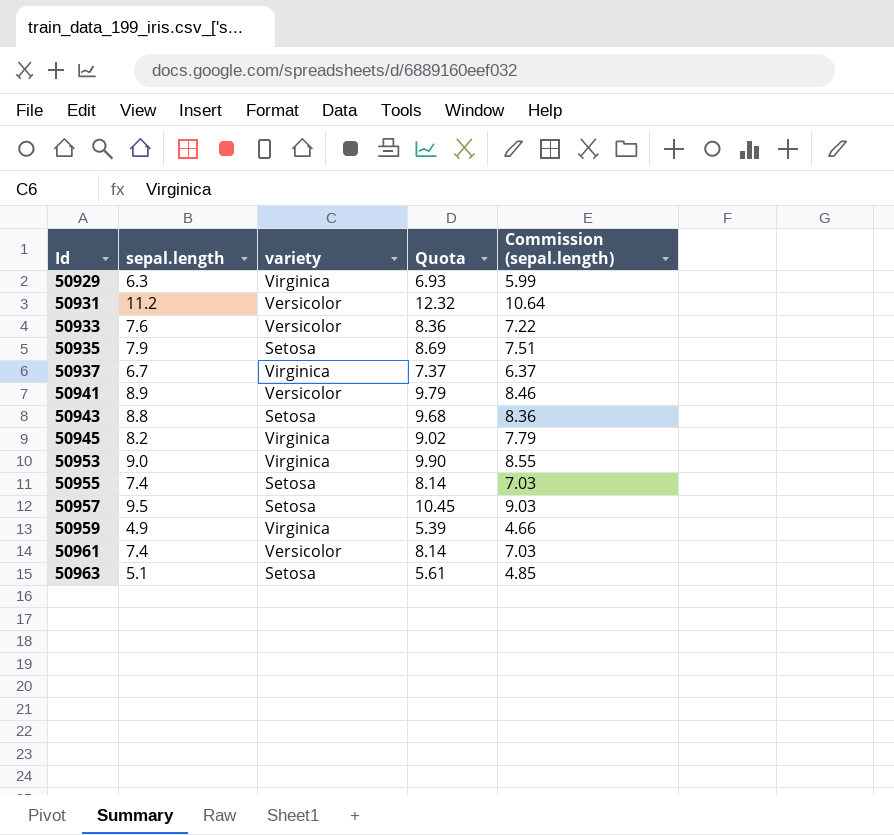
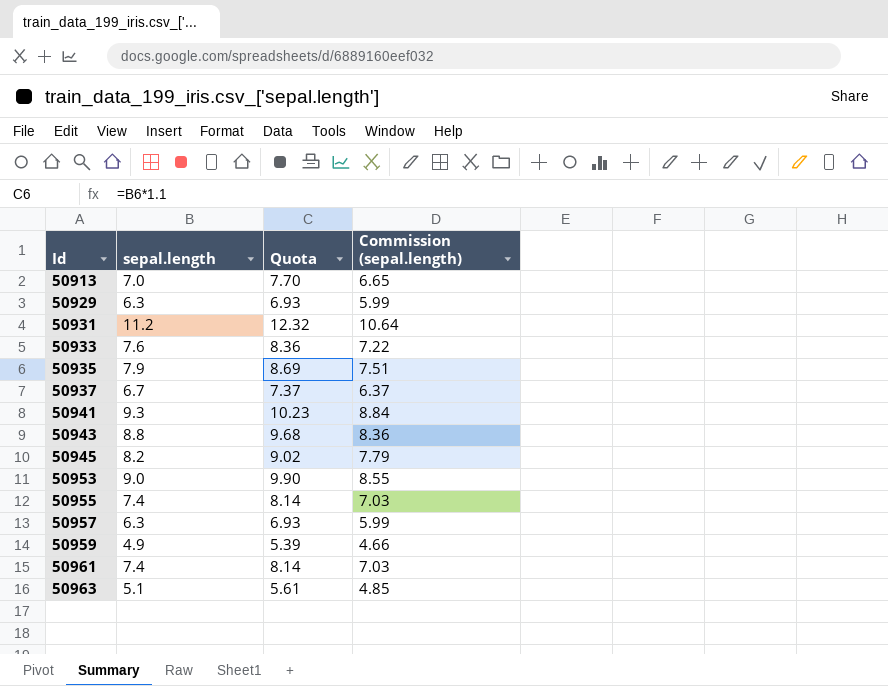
column variety | position: 3 -> none
row 50913: none -> 7.0 | 7.70 | 6.65
50941 | sepal.length: 8.9 -> 9.3
50941 | Quota: 9.79 -> 10.23
50941 | Commission (sepal.length): 8.46 -> 8.84
50957 | sepal.length: 9.5 -> 6.3
50957 | Quota: 10.45 -> 6.93
50957 | Commission (sepal.length): 9.03 -> 5.99

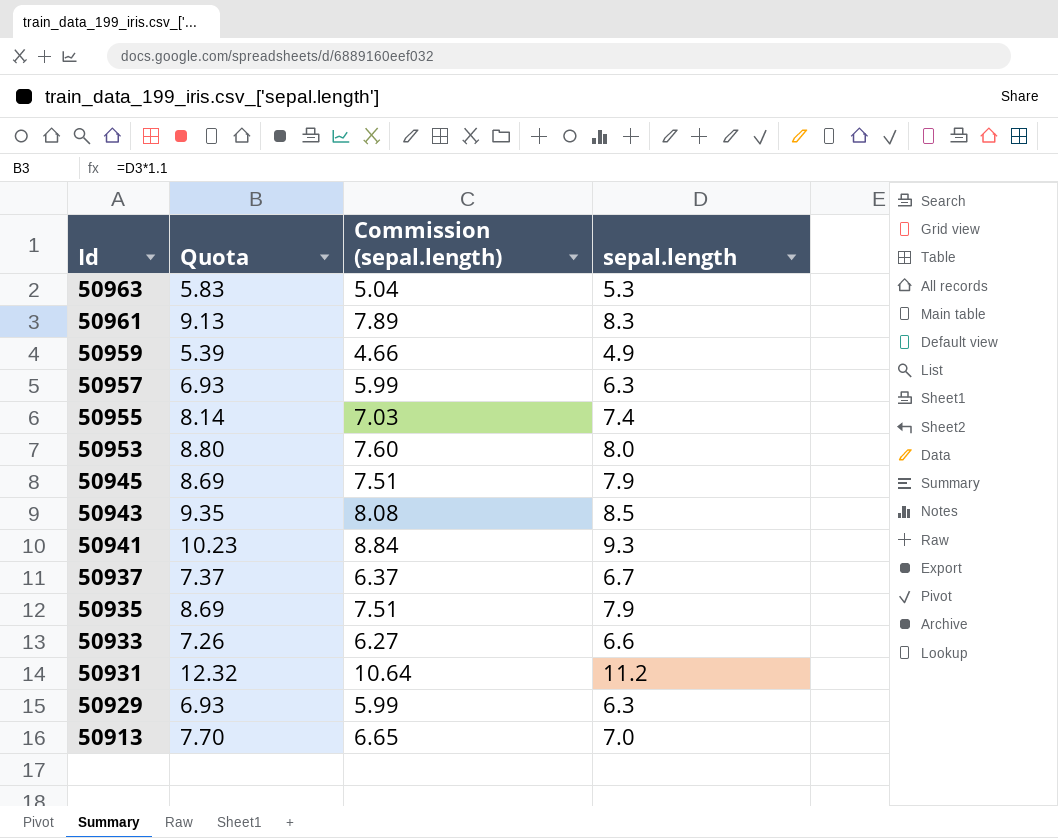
row order: Id ascending -> Id descending
column sepal.length | position: 2 -> 4
50963 | Quota: 5.61 -> 5.83
50963 | Commission (sepal.length): 4.85 -> 5.04
50963 | sepal.length: 5.1 -> 5.3
50961 | Quota: 8.14 -> 9.13
50961 | Commission (sepal.length): 7.03 -> 7.89
50961 | sepal.length: 7.4 -> 8.3
50953 | Quota: 9.90 -> 8.80
50953 | Commission (sepal.length): 8.55 -> 7.60
50953 | sepal.length: 9.0 -> 8.0
50945 | Quota: 9.02 -> 8.69
50945 | Commission (sepal.length): 7.79 -> 7.51
50945 | sepal.length: 8.2 -> 7.9
50943 | Quota: 9.68 -> 9.35
50943 | Commission (sepal.length): 8.36 -> 8.08
50943 | sepal.length: 8.8 -> 8.5
50933 | Quota: 8.36 -> 7.26
50933 | Commission (sepal.length): 7.22 -> 6.27
50933 | sepal.length: 7.6 -> 6.6

